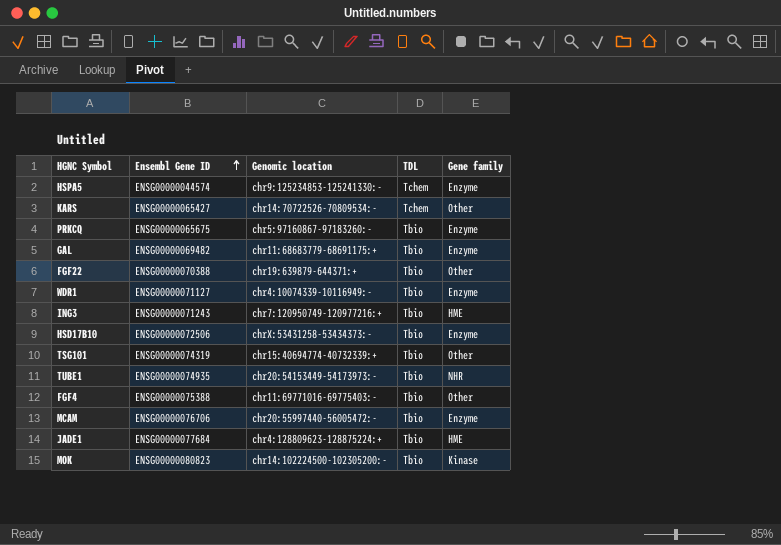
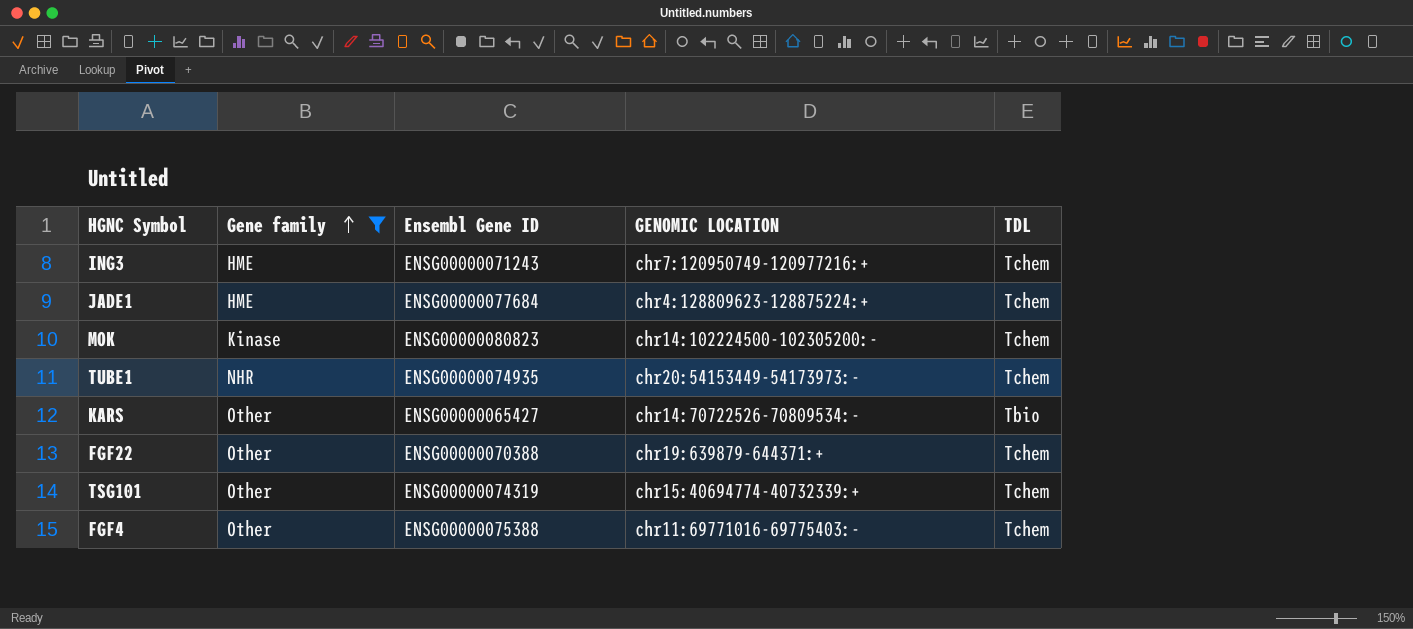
filter: none -> Gene family != Enzyme
row order: Ensembl Gene ID ascending -> Gene family ascending
column Gene family | position: 5 -> 2
column name: Genomic location -> GENOMIC LOCATION
ING3 | TDL: Tbio -> Tchem
JADE1 | TDL: Tbio -> Tchem
MOK | TDL: Tbio -> Tchem
TUBE1 | TDL: Tbio -> Tchem
KARS | TDL: Tchem -> Tbio
FGF22 | TDL: Tbio -> Tchem
TSG101 | TDL: Tbio -> Tchem
FGF4 | TDL: Tbio -> Tchem

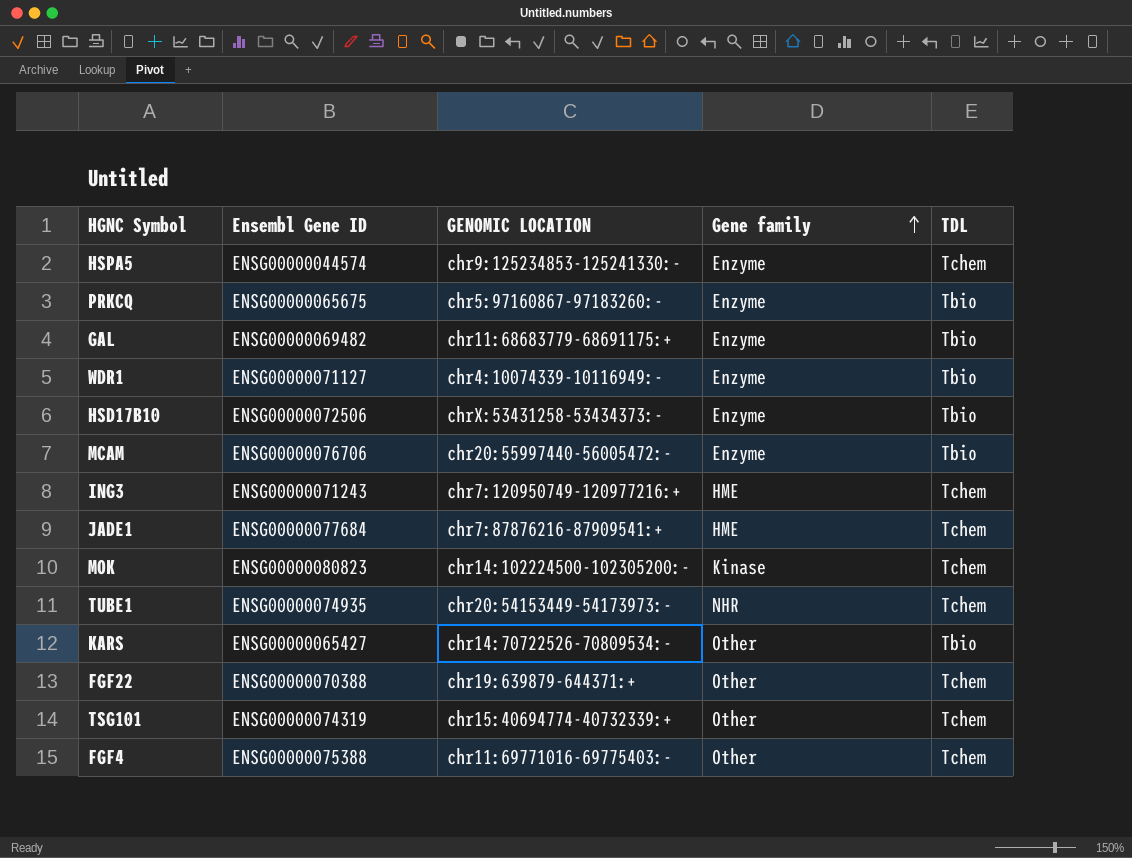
filter: Gene family != Enzyme -> none
column Gene family | position: 2 -> 4
JADE1 | GENOMIC LOCATION: chr4:128809623-128875224:+ -> chr7:87876216-87909541:+

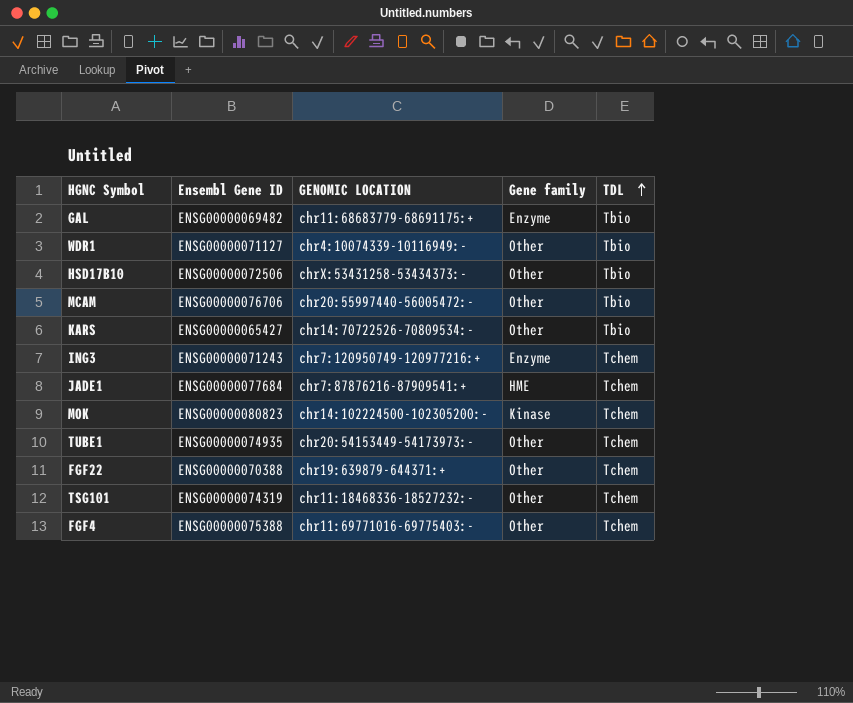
row order: Gene family ascending -> TDL ascending
row HSPA5: ENSG00000044574 | chr9:125234853-125241330:- | Enzyme | Tchem -> none
row PRKCQ: ENSG00000065675 | chr5:97160867-97183260:- | Enzyme | Tbio -> none
WDR1 | Gene family: Enzyme -> Other
HSD17B10 | Gene family: Enzyme -> Other
MCAM | Gene family: Enzyme -> Other
ING3 | Gene family: HME -> Enzyme
TUBE1 | Gene family: NHR -> Other
TSG101 | GENOMIC LOCATION: chr15:40694774-40732339:+ -> chr11:18468336-18527232:-

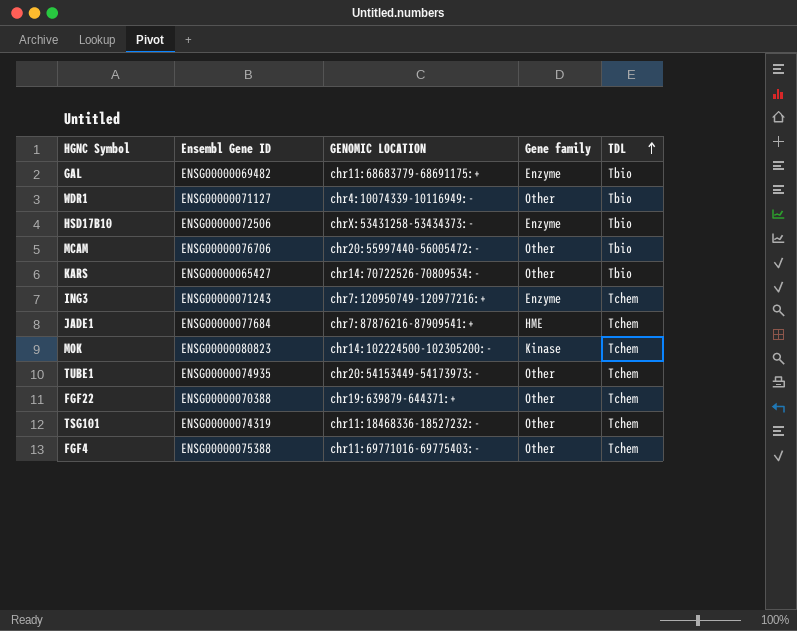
HSD17B10 | Gene family: Other -> Enzyme

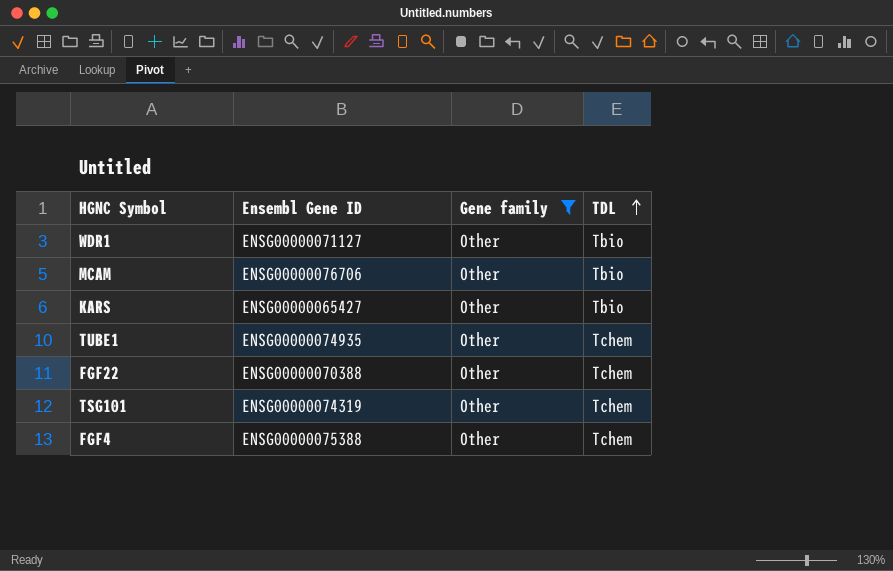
filter: none -> Gene family = Other
column GENOMIC LOCATION | position: 3 -> none

